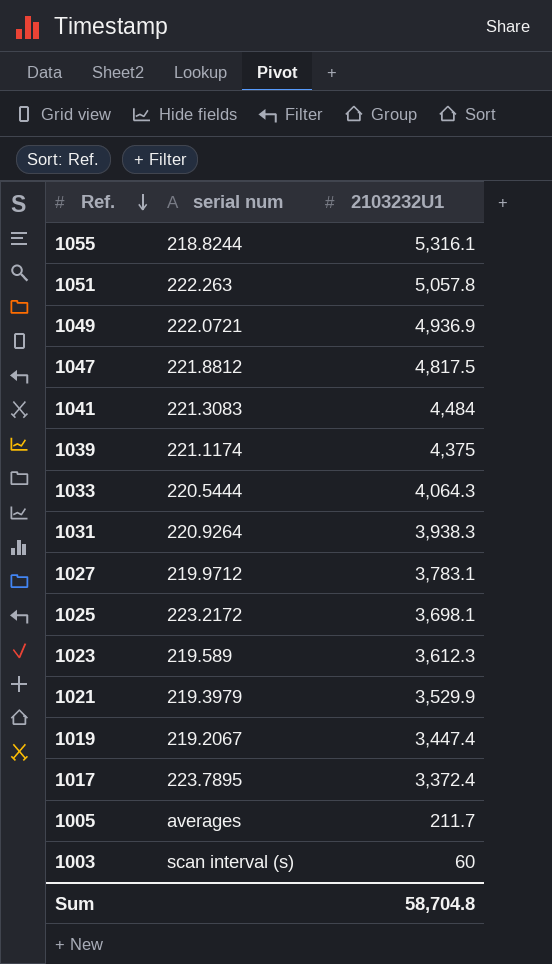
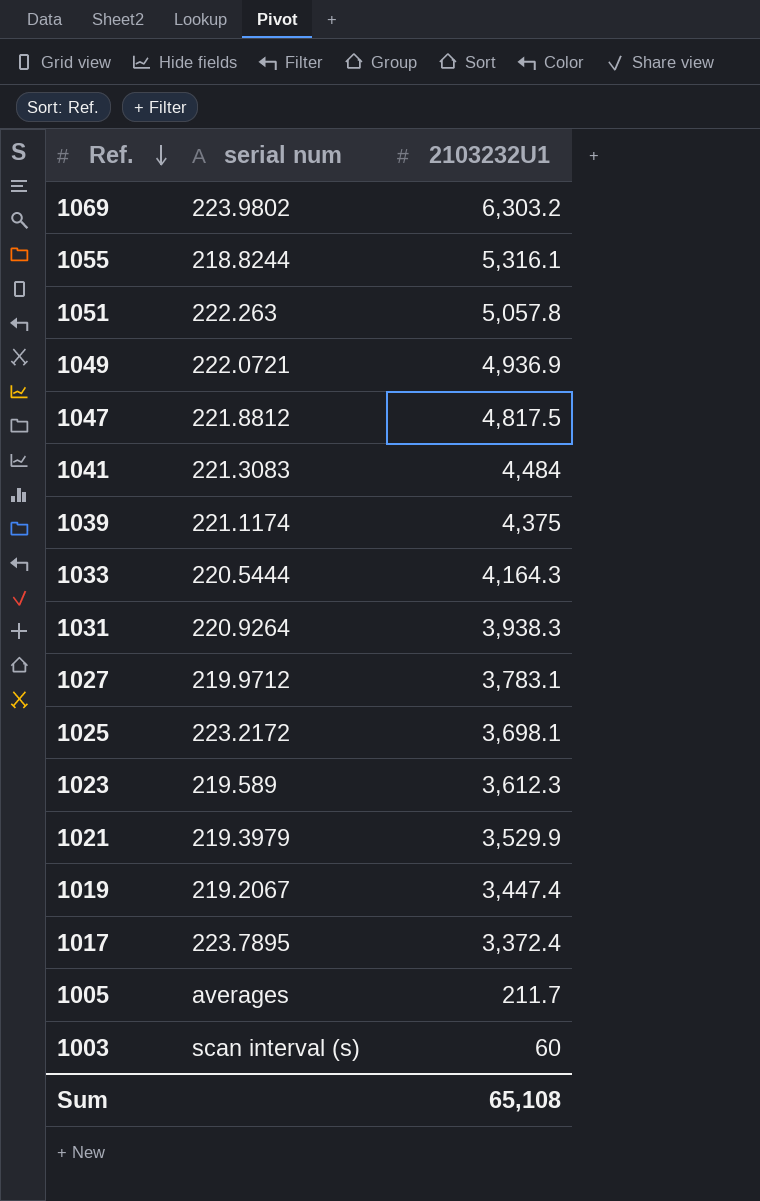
row 1069: none -> 223.9802 | 6,303.2
1033 | 2103232U1: 4,064.3 -> 4,164.3
Sum | 2103232U1: 58,704.8 -> 65,108

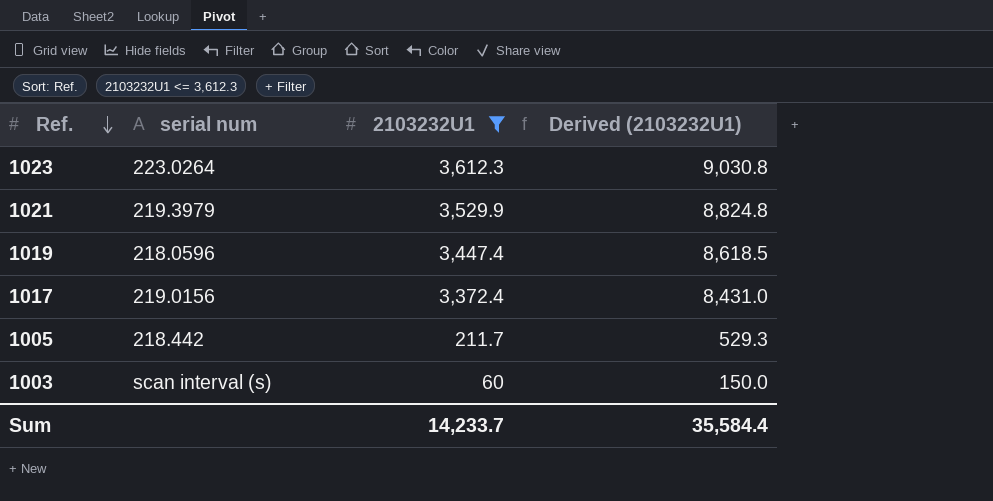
filter: none -> 2103232U1 <= 3,612.3
column Derived (2103232U1) | formula: none -> [2103232U1] * 2.5
1023 | serial num: 219.589 -> 223.0264
1019 | serial num: 219.2067 -> 218.0596
1017 | serial num: 223.7895 -> 219.0156
1005 | serial num: averages -> 218.442
Sum | 2103232U1: 65,108 -> 14,233.7

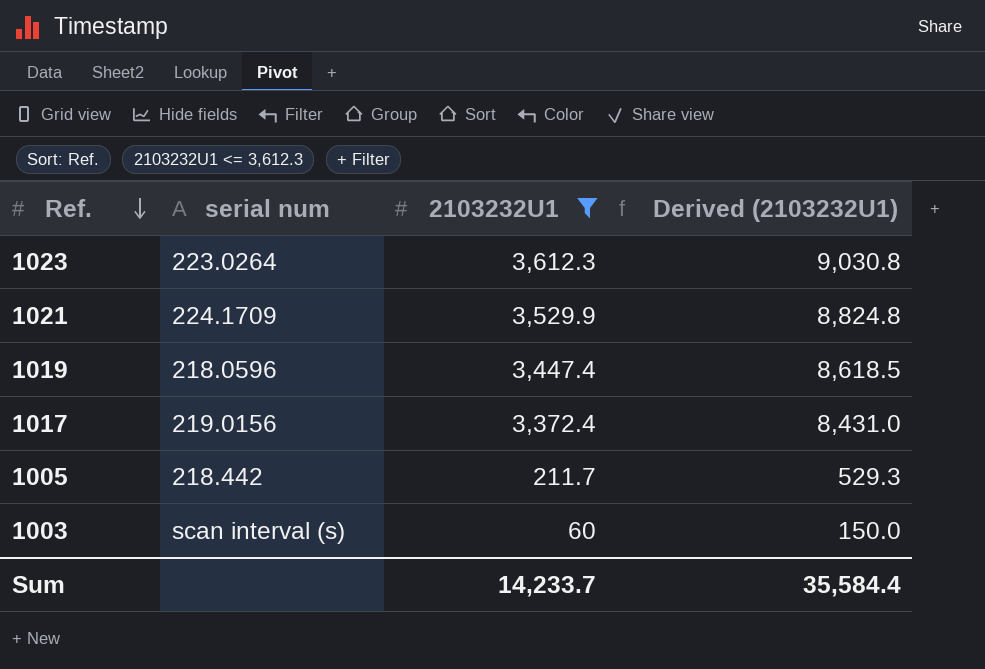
1021 | serial num: 219.3979 -> 224.1709

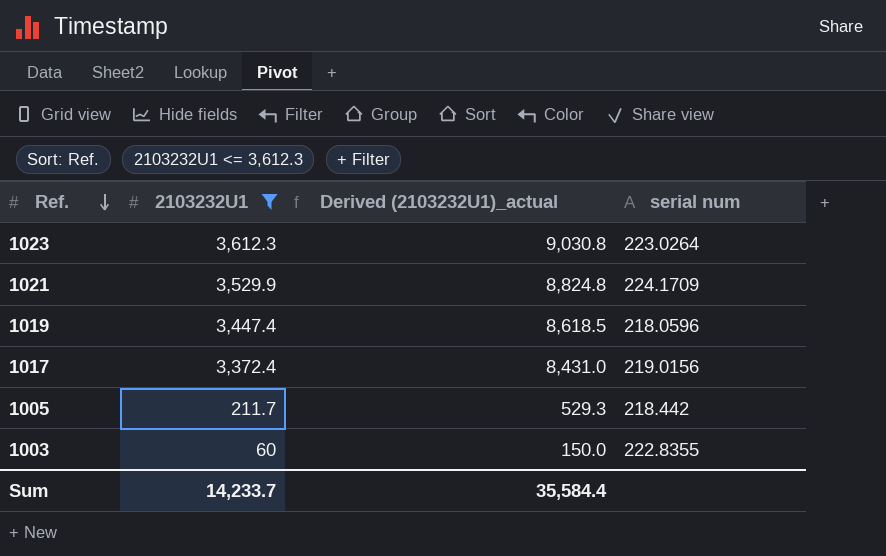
column name: Derived (2103232U1) -> Derived (2103232U1)_actual
column serial num | position: 2 -> 4
1003 | serial num: scan interval (s) -> 222.8355

